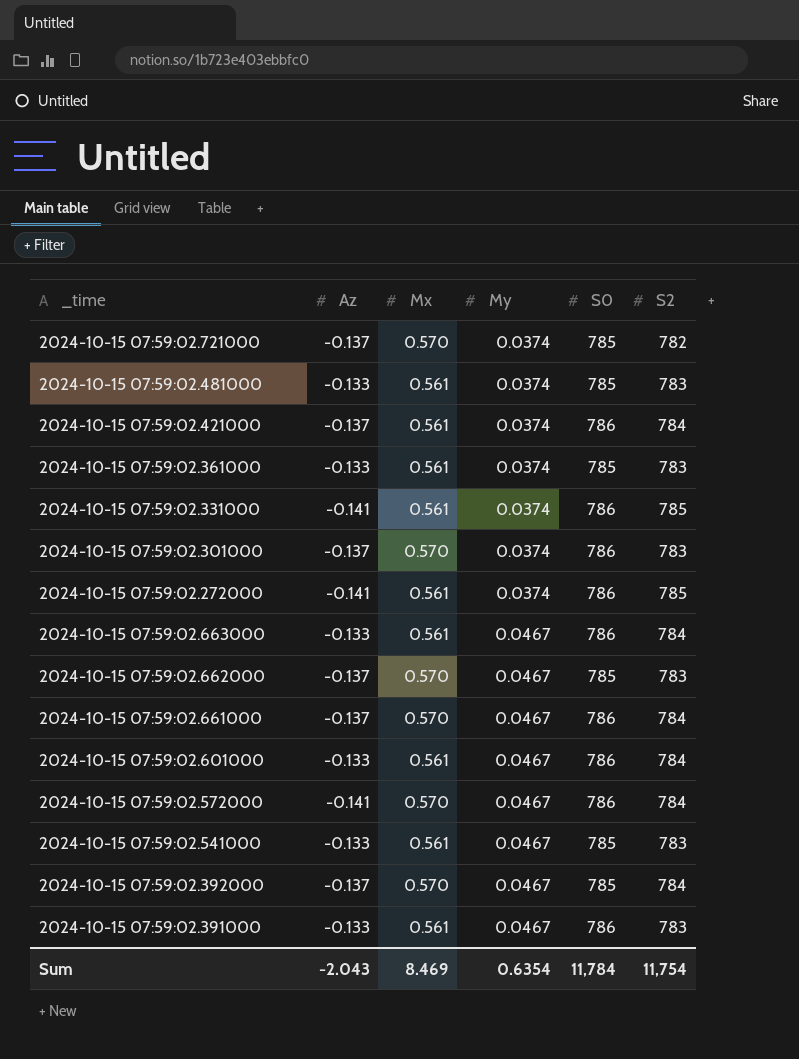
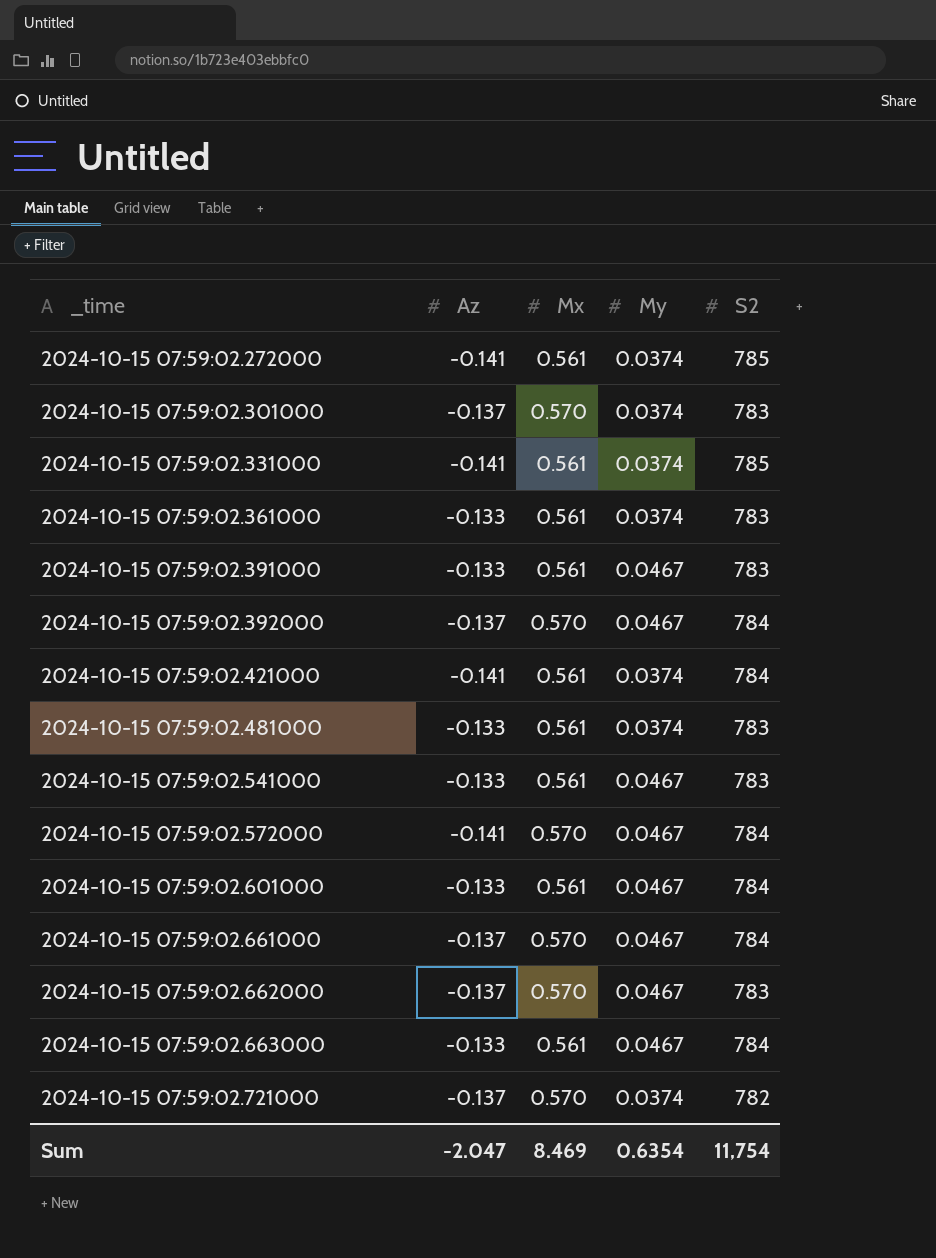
row order: My ascending -> _time ascending
column S0 | position: 5 -> none
2024-10-15 07:59:02.421000 | Az: -0.137 -> -0.141
Sum | Az: -2.043 -> -2.047

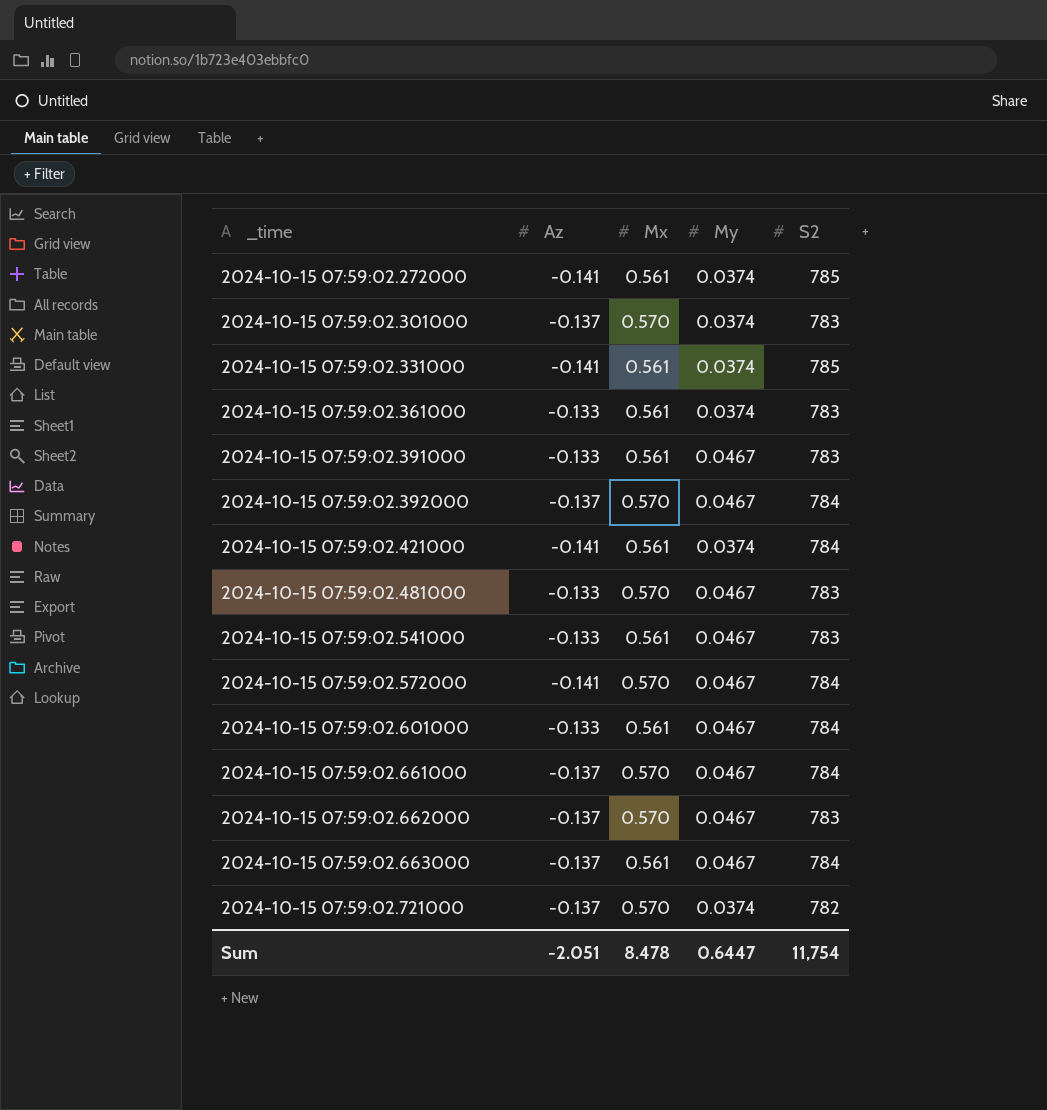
2024-10-15 07:59:02.481000 | Mx: 0.561 -> 0.570
2024-10-15 07:59:02.481000 | My: 0.0374 -> 0.0467
2024-10-15 07:59:02.663000 | Az: -0.133 -> -0.137
Sum | Az: -2.047 -> -2.051
Sum | Mx: 8.469 -> 8.478
Sum | My: 0.6354 -> 0.6447

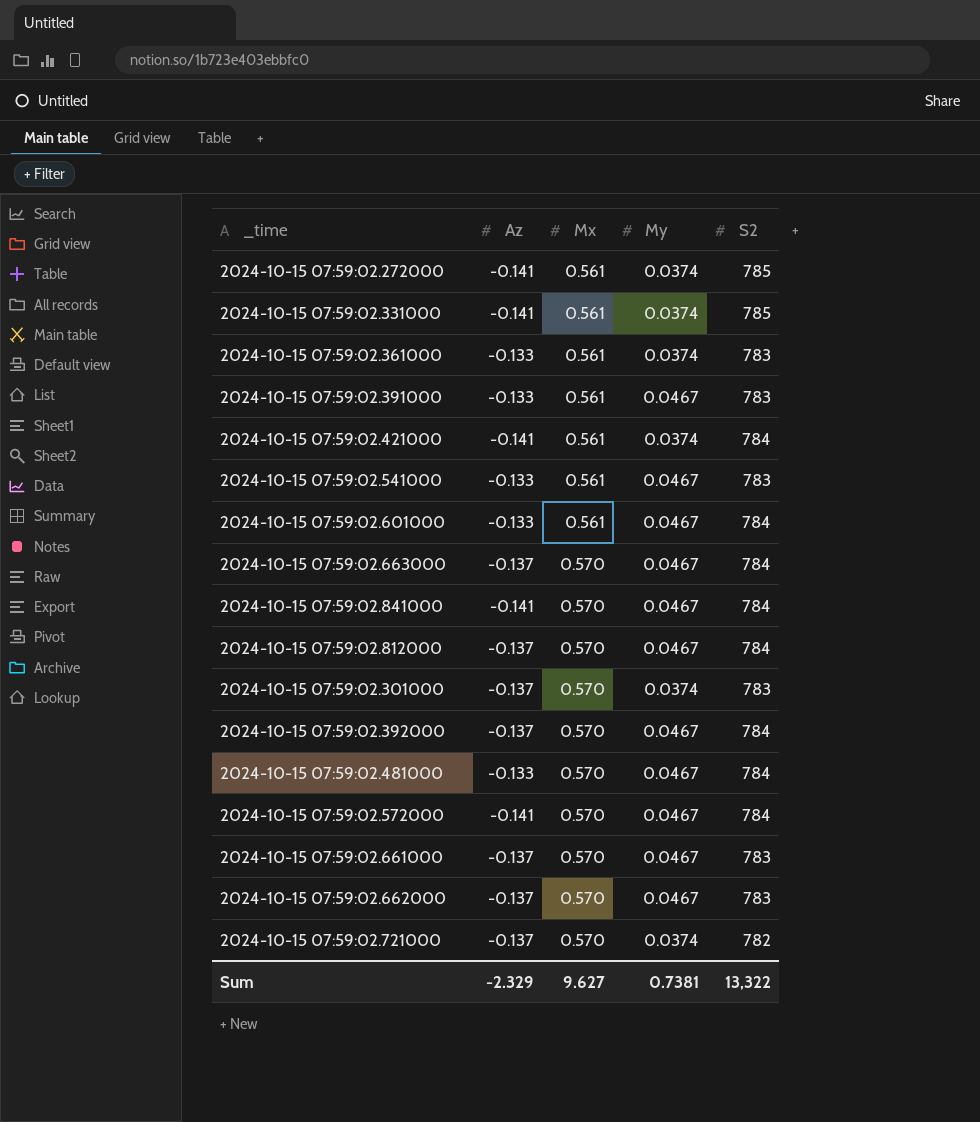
row order: _time ascending -> Mx ascending
2024-10-15 07:59:02.663000 | Mx: 0.561 -> 0.570
row 2024-10-15 07:59:02.841000: none -> -0.141 | 0.570 | 0.0467 | 784
row 2024-10-15 07:59:02.812000: none -> -0.137 | 0.570 | 0.0467 | 784
2024-10-15 07:59:02.481000 | S2: 783 -> 784
2024-10-15 07:59:02.661000 | S2: 784 -> 783
Sum | Az: -2.051 -> -2.329
Sum | Mx: 8.478 -> 9.627
Sum | My: 0.6447 -> 0.7381
Sum | S2: 11,754 -> 13,322

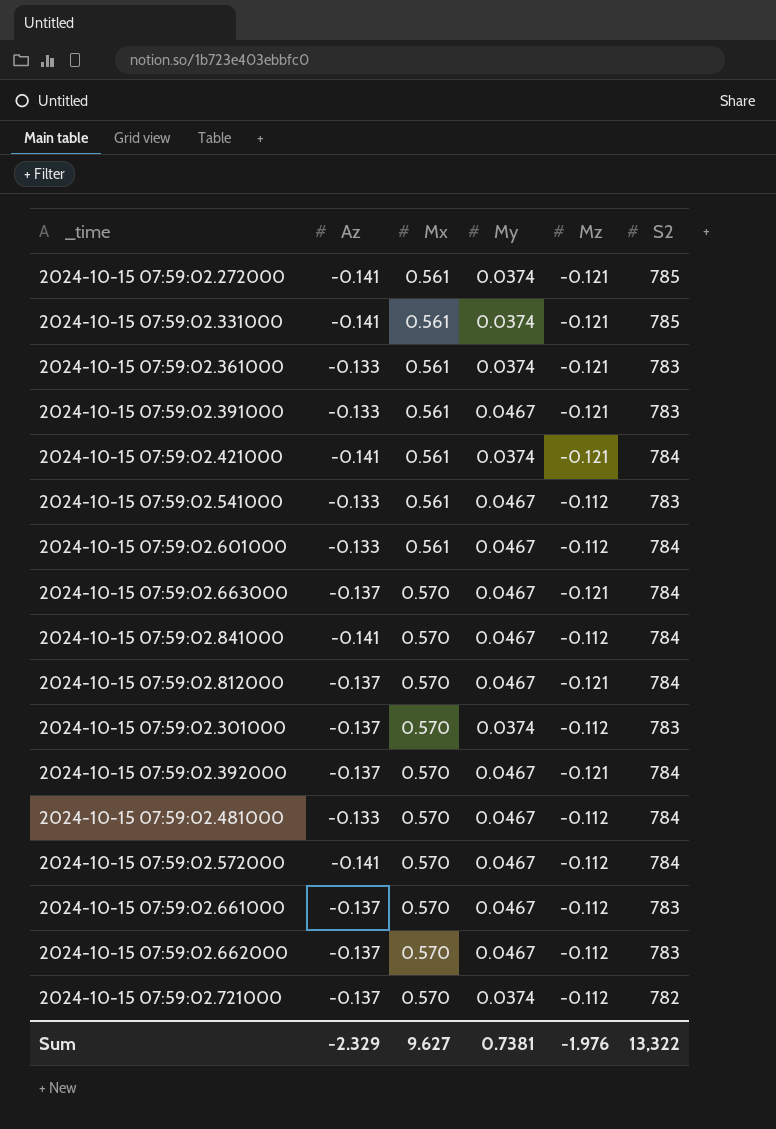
column Mz | position: none -> 5

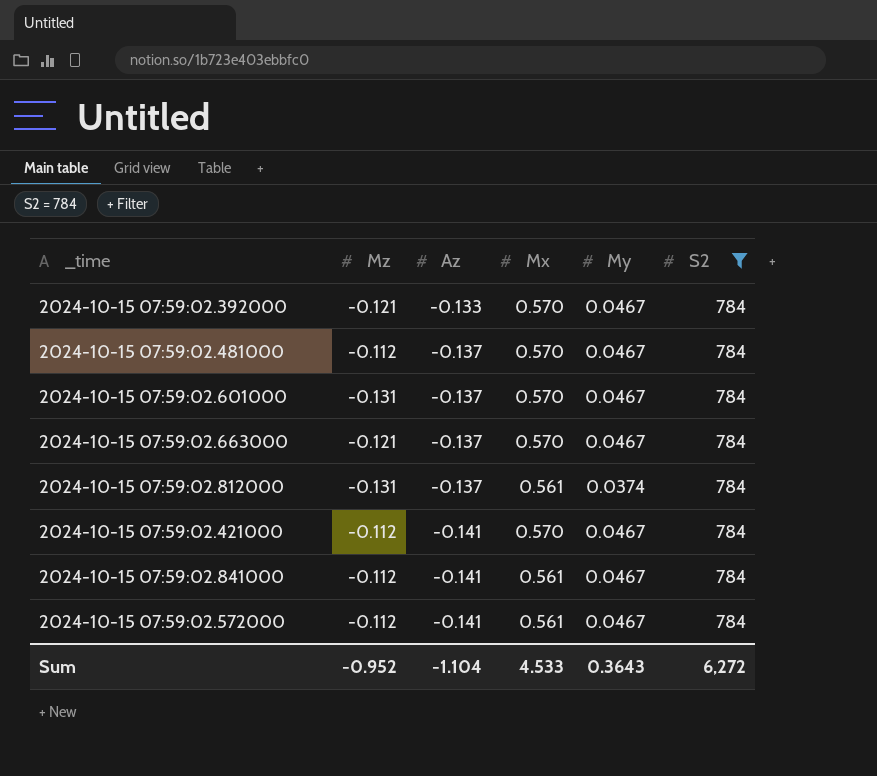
filter: none -> S2 = 784
row order: Mx ascending -> Az descending
column Mz | position: 5 -> 2
2024-10-15 07:59:02.392000 | Az: -0.137 -> -0.133
2024-10-15 07:59:02.481000 | Az: -0.133 -> -0.137
2024-10-15 07:59:02.601000 | Mz: -0.112 -> -0.131
2024-10-15 07:59:02.601000 | Az: -0.133 -> -0.137
2024-10-15 07:59:02.601000 | Mx: 0.561 -> 0.570
2024-10-15 07:59:02.812000 | Mz: -0.121 -> -0.131
2024-10-15 07:59:02.812000 | Mx: 0.570 -> 0.561
2024-10-15 07:59:02.812000 | My: 0.0467 -> 0.0374
2024-10-15 07:59:02.421000 | Mz: -0.121 -> -0.112
2024-10-15 07:59:02.421000 | Mx: 0.561 -> 0.570
2024-10-15 07:59:02.421000 | My: 0.0374 -> 0.0467
2024-10-15 07:59:02.841000 | Mx: 0.570 -> 0.561
2024-10-15 07:59:02.572000 | Mx: 0.570 -> 0.561
Sum | Mz: -1.976 -> -0.952
Sum | Az: -2.329 -> -1.104
Sum | Mx: 9.627 -> 4.533
Sum | My: 0.7381 -> 0.3643
Sum | S2: 13,322 -> 6,272

